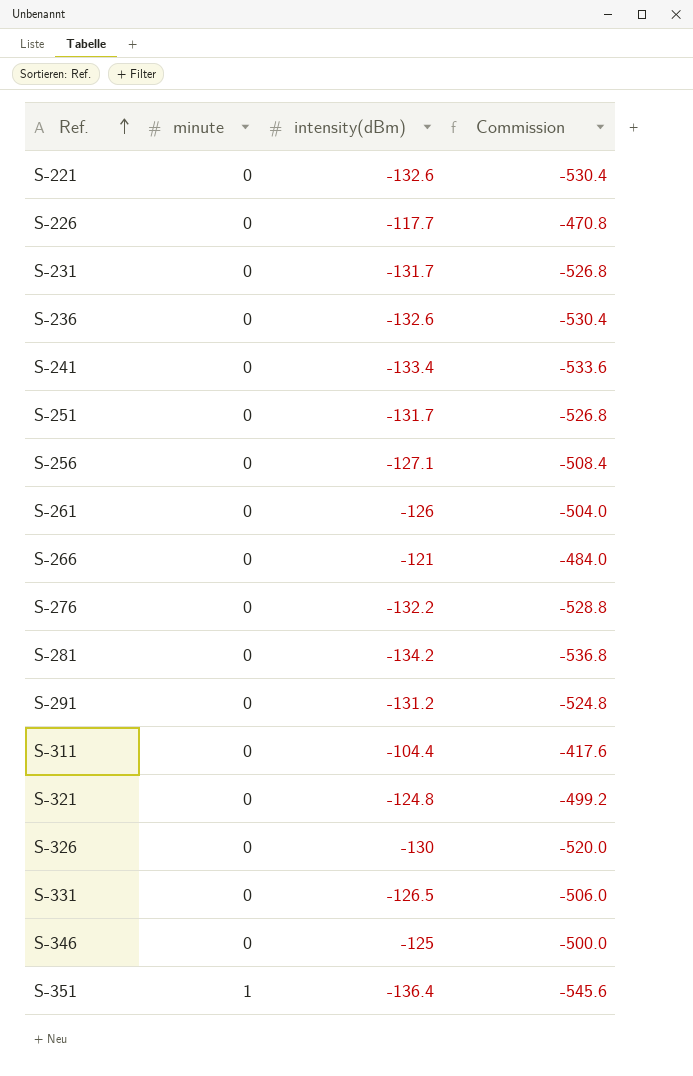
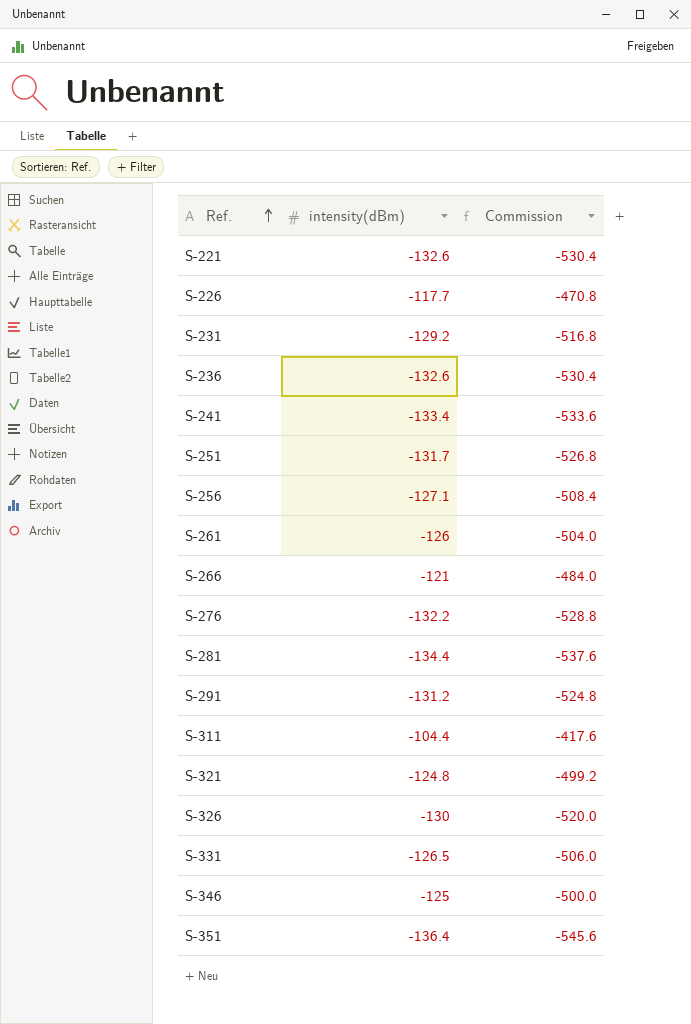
column minute | position: 2 -> none
S-231 | intensity(dBm): -131.7 -> -129.2
S-231 | Commission: -526.8 -> -516.8
S-281 | intensity(dBm): -134.2 -> -134.4
S-281 | Commission: -536.8 -> -537.6

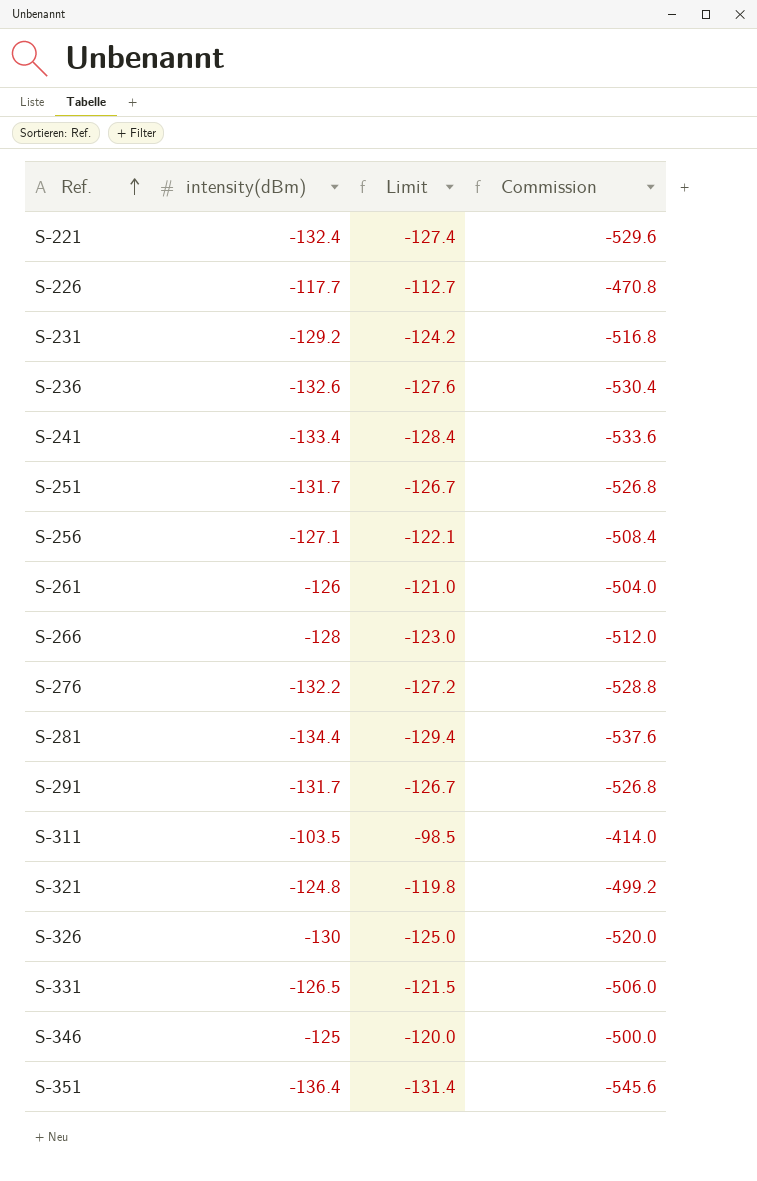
column Limit | formula: none -> [intensity(dBm)] + 5
S-221 | intensity(dBm): -132.6 -> -132.4
S-221 | Commission: -530.4 -> -529.6
S-266 | intensity(dBm): -121 -> -128
S-266 | Commission: -484.0 -> -512.0
S-291 | intensity(dBm): -131.2 -> -131.7
S-291 | Commission: -524.8 -> -526.8
S-311 | intensity(dBm): -104.4 -> -103.5
S-311 | Commission: -417.6 -> -414.0

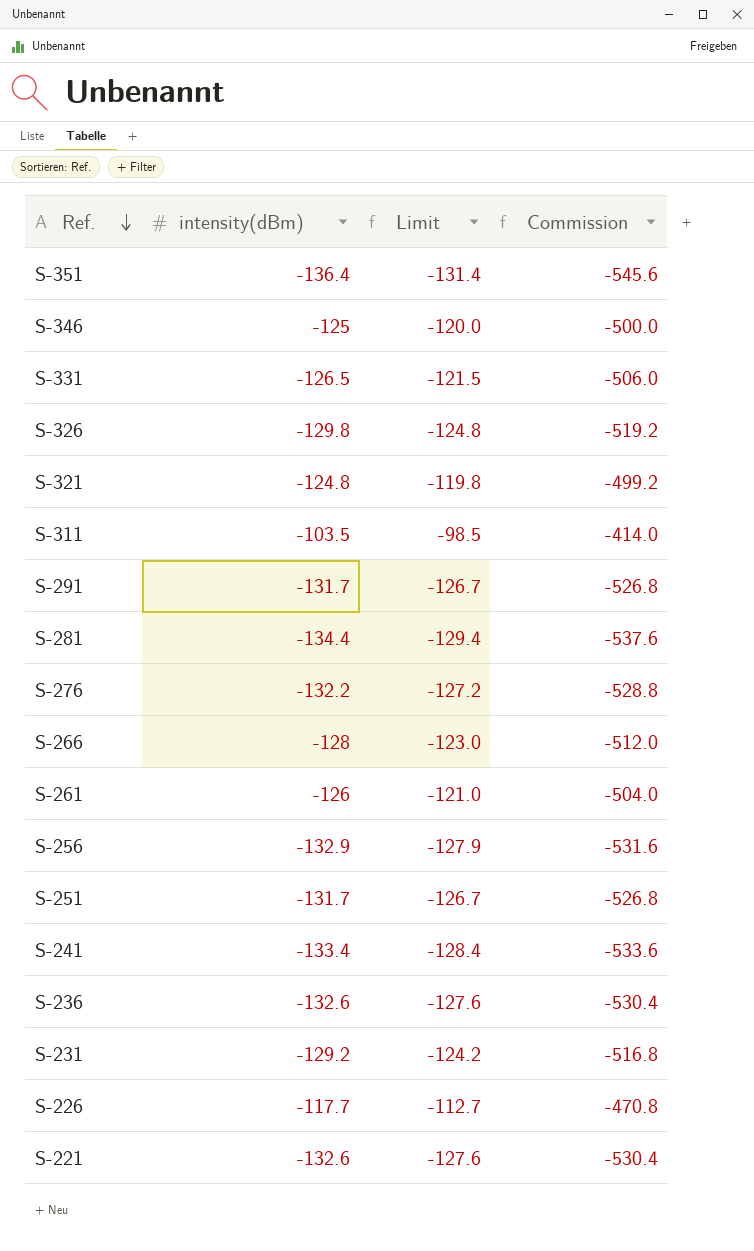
row order: Ref. ascending -> Ref. descending
S-326 | intensity(dBm): -130 -> -129.8
S-326 | Limit: -125.0 -> -124.8
S-326 | Commission: -520.0 -> -519.2
S-256 | intensity(dBm): -127.1 -> -132.9
S-256 | Limit: -122.1 -> -127.9
S-256 | Commission: -508.4 -> -531.6
S-221 | intensity(dBm): -132.4 -> -132.6
S-221 | Limit: -127.4 -> -127.6
S-221 | Commission: -529.6 -> -530.4

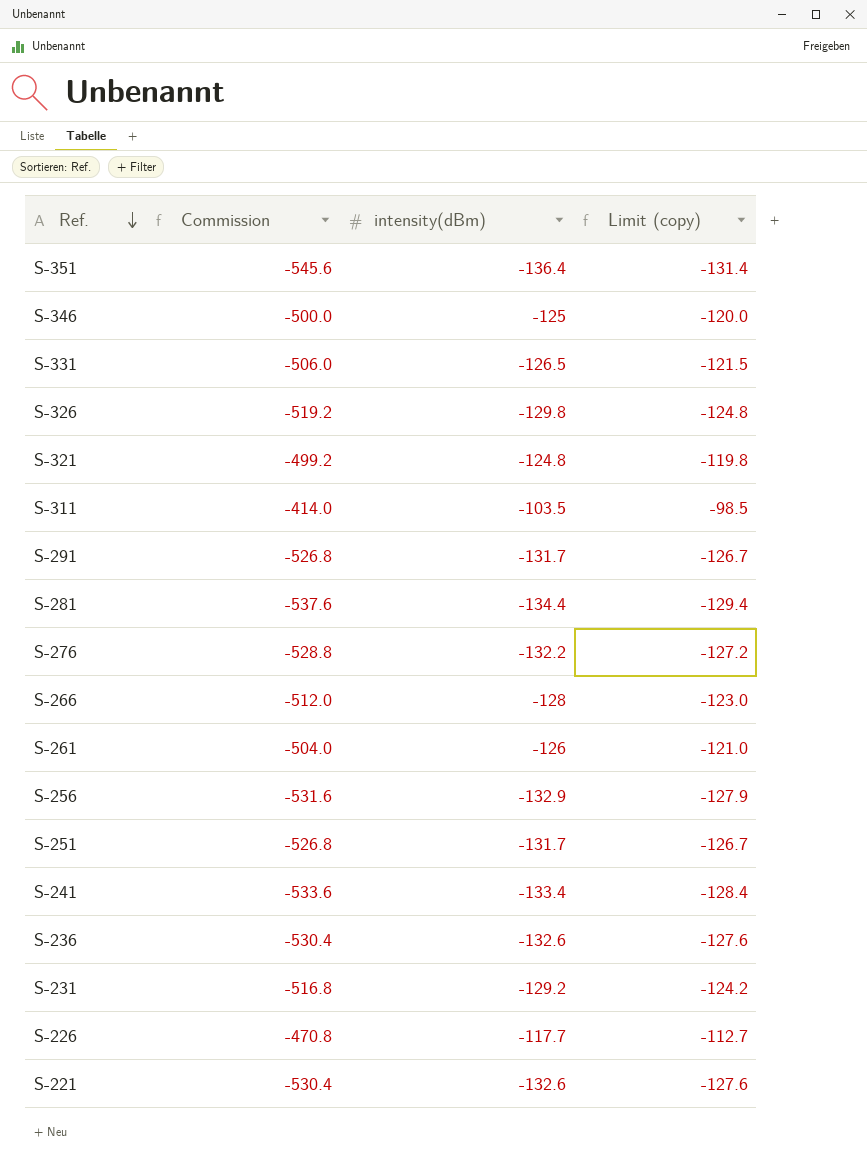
column Commission | position: 4 -> 2
column name: Limit -> Limit (copy)

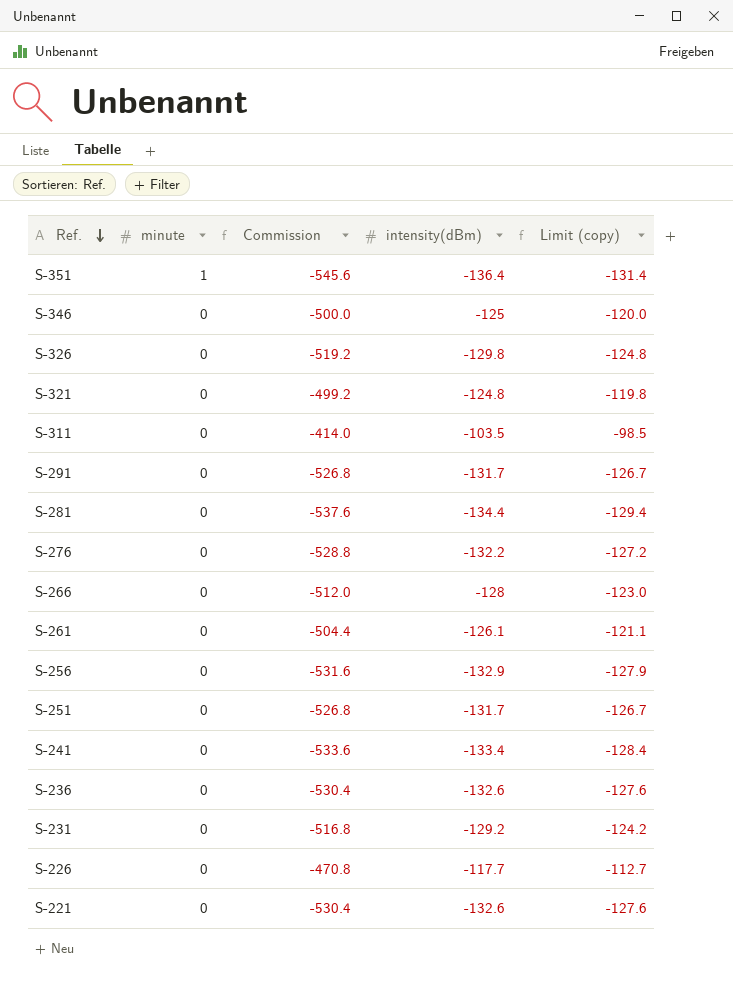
column minute | position: none -> 2
row S-331: -506.0 | -126.5 | -121.5 -> none
S-261 | Commission: -504.0 -> -504.4
S-261 | intensity(dBm): -126 -> -126.1
S-261 | Limit (copy): -121.0 -> -121.1

